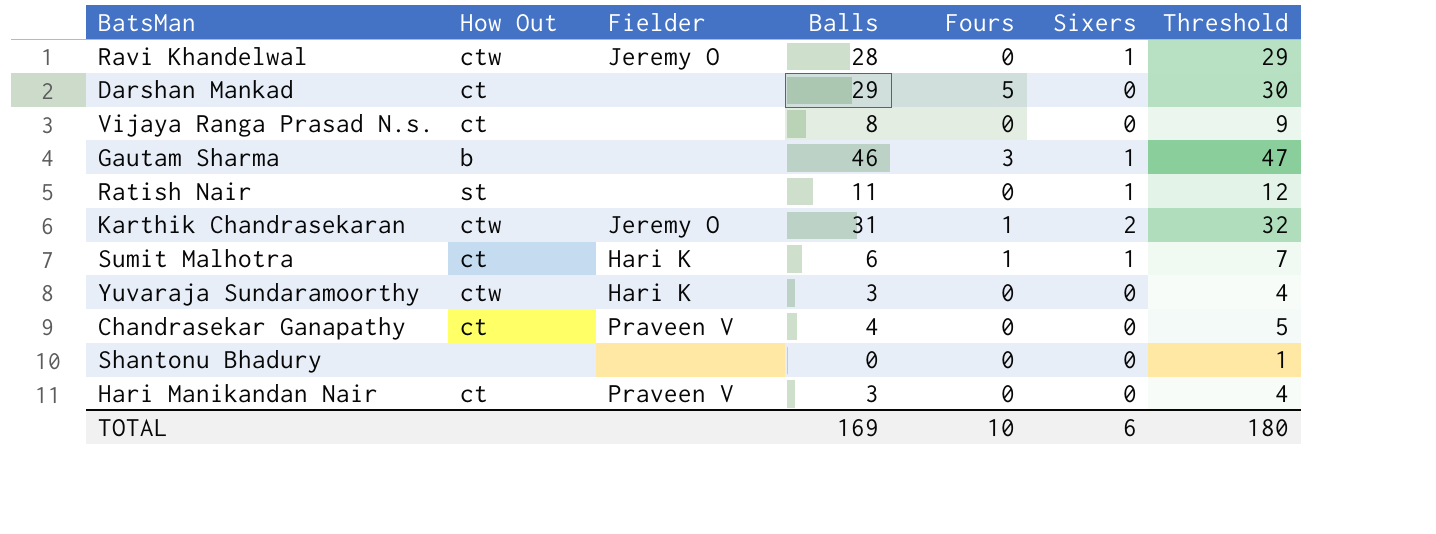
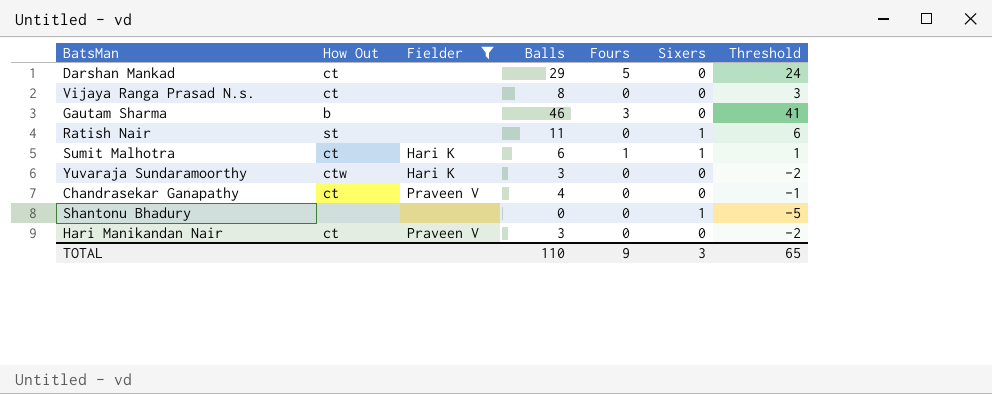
filter: none -> Fielder != Jeremy O
column Threshold | formula: [Balls] + 1 -> [Balls] - 5
Gautam Sharma | Sixers: 1 -> 0
Shantonu Bhadury | Sixers: 0 -> 1
TOTAL | Balls: 169 -> 110
TOTAL | Fours: 10 -> 9
TOTAL | Sixers: 6 -> 3
TOTAL | Threshold: 180 -> 65

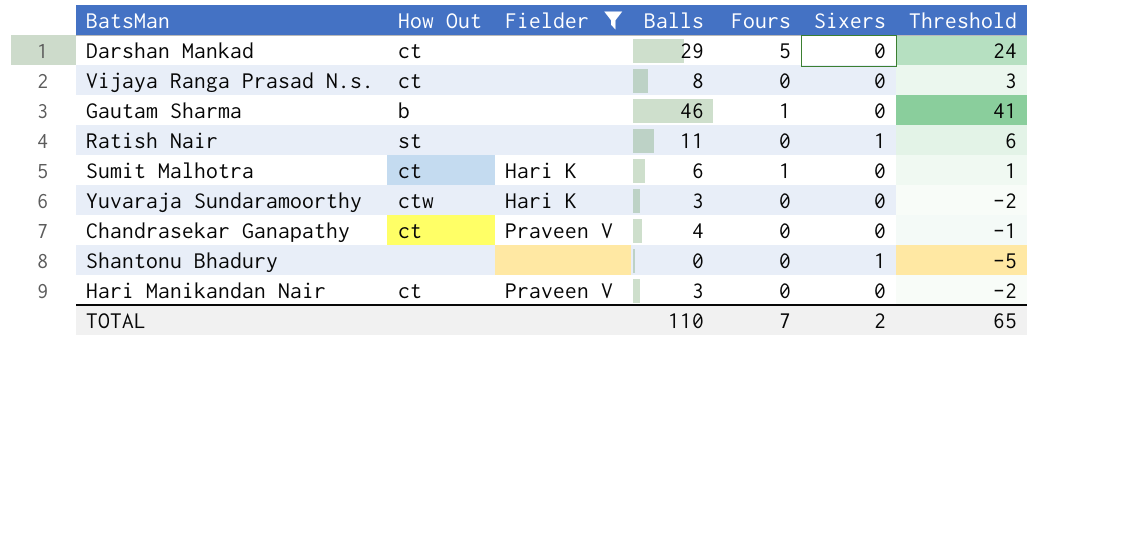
Gautam Sharma | Fours: 3 -> 1
Sumit Malhotra | Sixers: 1 -> 0
TOTAL | Fours: 9 -> 7
TOTAL | Sixers: 3 -> 2

